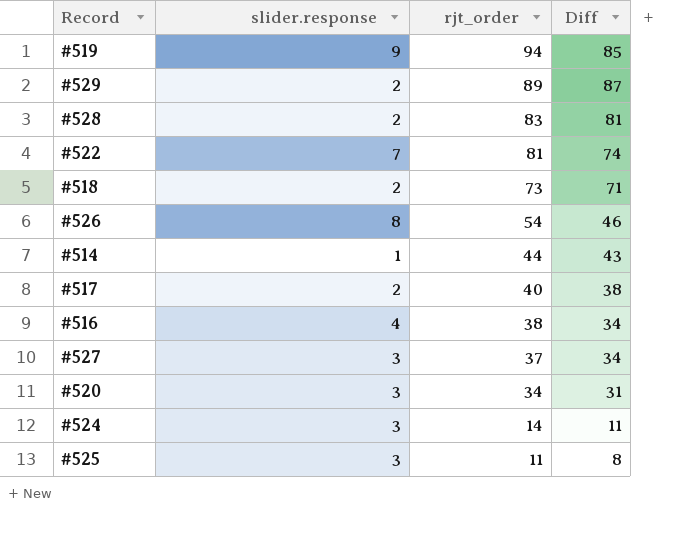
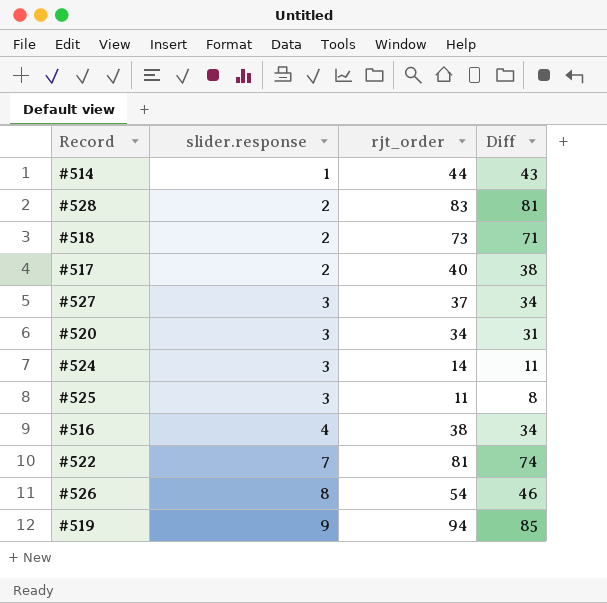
row order: rjt_order descending -> slider.response ascending
row #529: 2 | 89 | 87 -> none

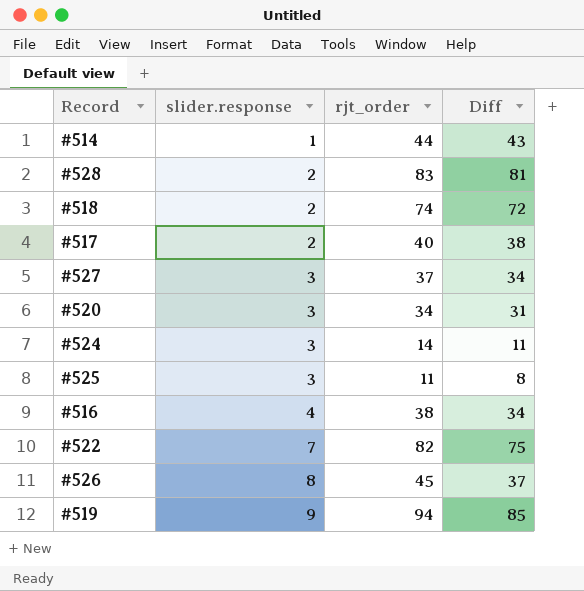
#518 | rjt_order: 73 -> 74
#518 | Diff: 71 -> 72
#522 | rjt_order: 81 -> 82
#522 | Diff: 74 -> 75
#526 | rjt_order: 54 -> 45
#526 | Diff: 46 -> 37

